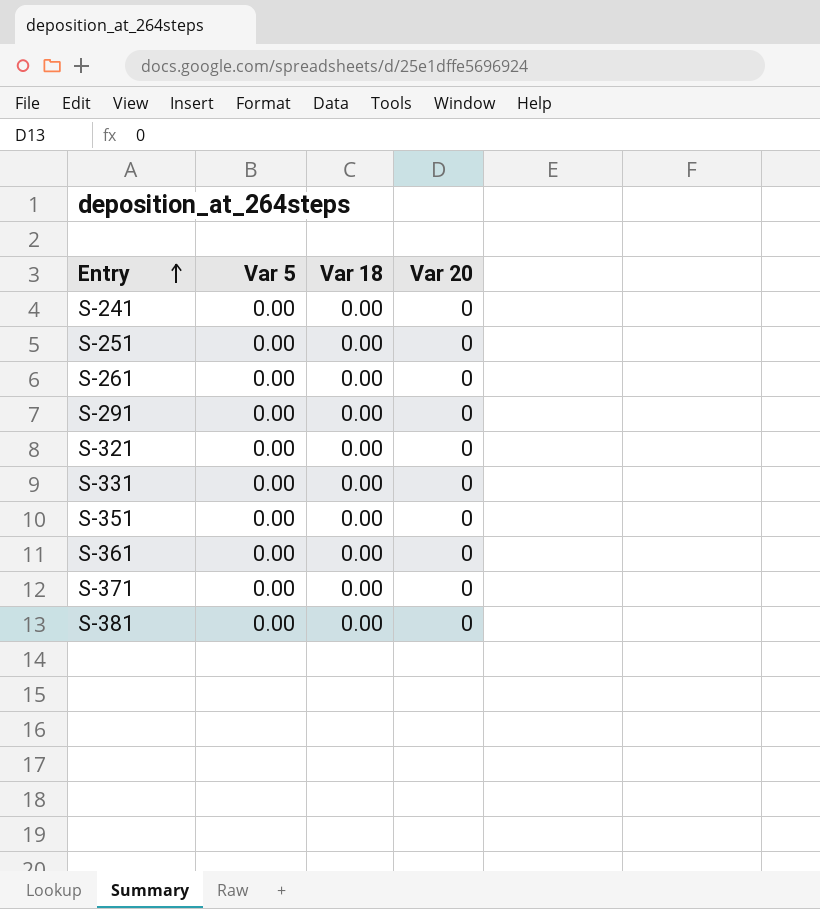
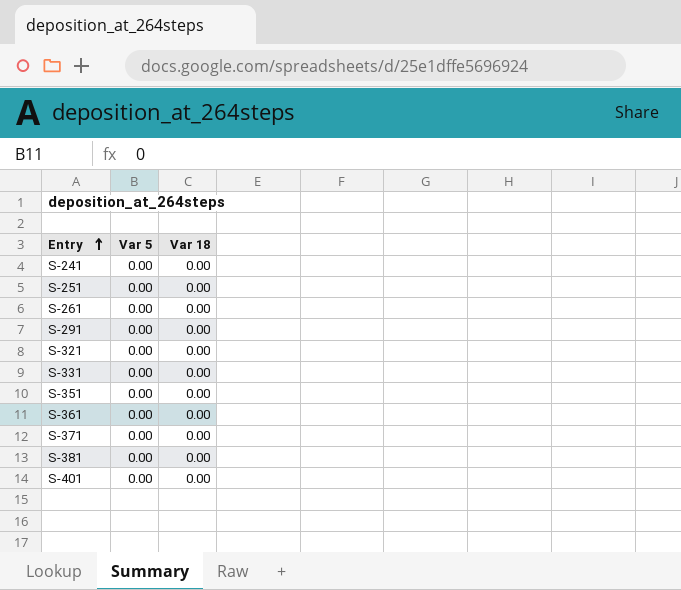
column Var 20 | position: 4 -> none
row S-401: none -> 0.00 | 0.00

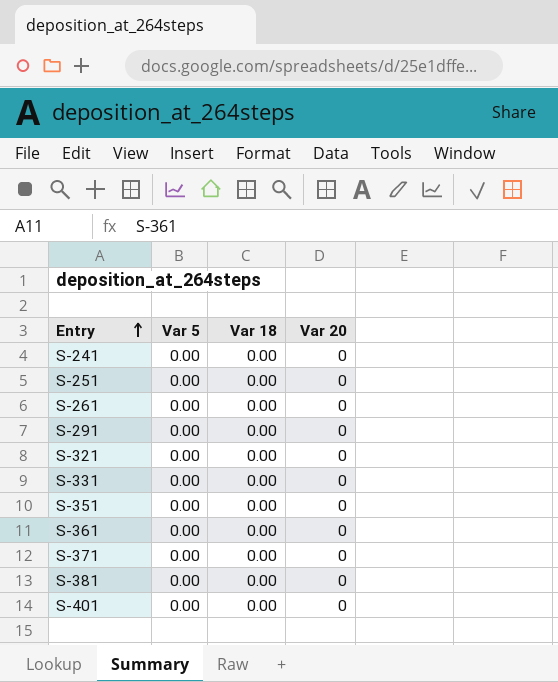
column Var 20 | position: none -> 4

